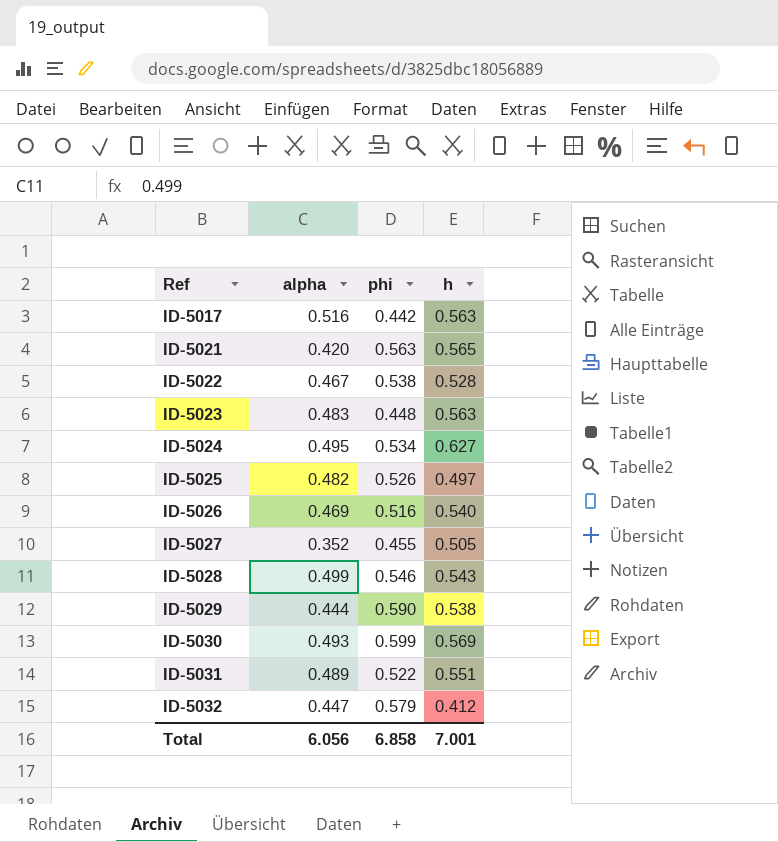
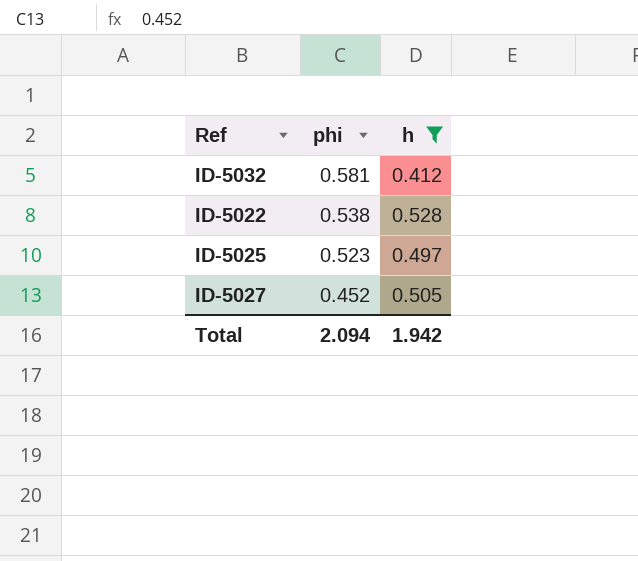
filter: none -> h <= 0.528
row order: Ref ascending -> phi descending
column alpha | position: 2 -> none
ID-5032 | phi: 0.579 -> 0.581
ID-5025 | phi: 0.526 -> 0.523
ID-5027 | phi: 0.455 -> 0.452
Total | phi: 6.858 -> 2.094
Total | h: 7.001 -> 1.942

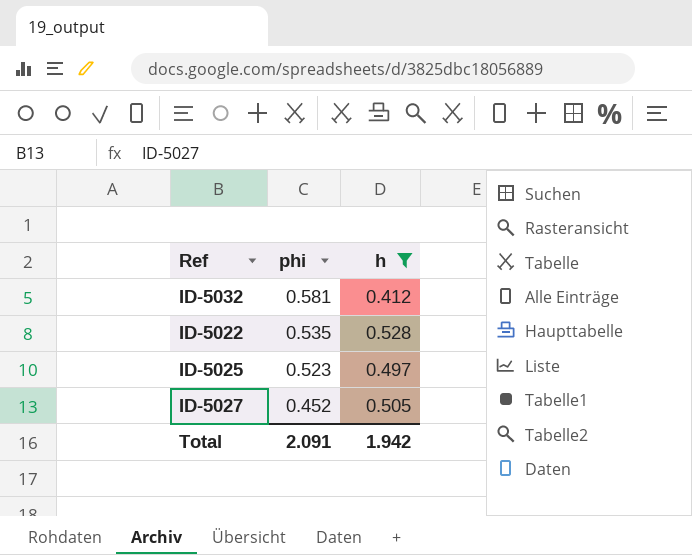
ID-5022 | phi: 0.538 -> 0.535
Total | phi: 2.094 -> 2.091

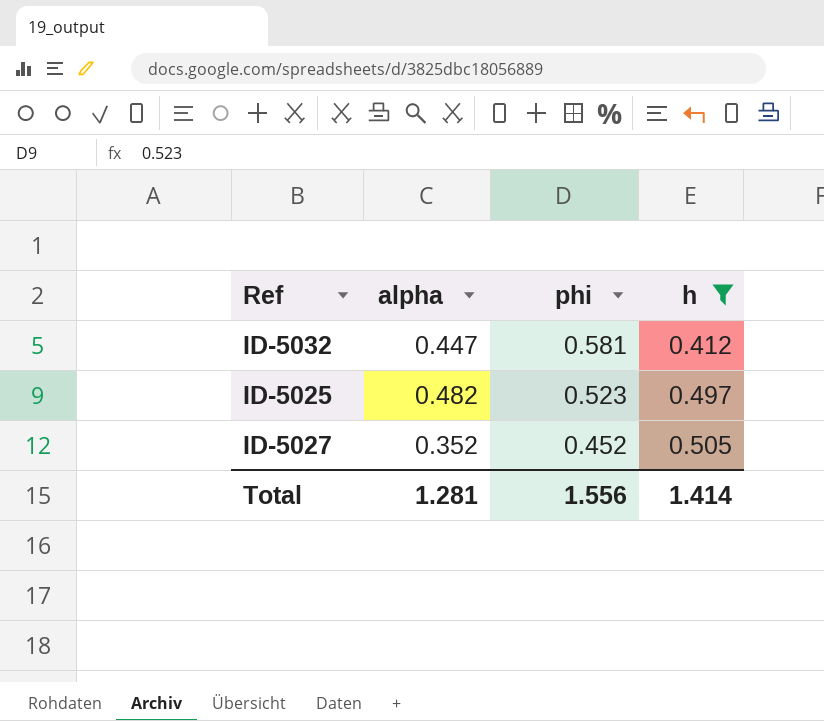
column alpha | position: none -> 2
row ID-5022: 0.535 | 0.528 -> none
Total | phi: 2.091 -> 1.556
Total | h: 1.942 -> 1.414

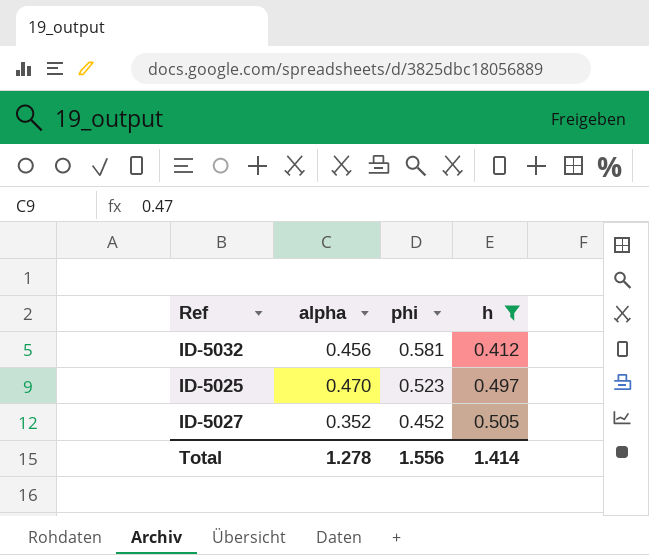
ID-5032 | alpha: 0.447 -> 0.456
ID-5025 | alpha: 0.482 -> 0.470
Total | alpha: 1.281 -> 1.278

